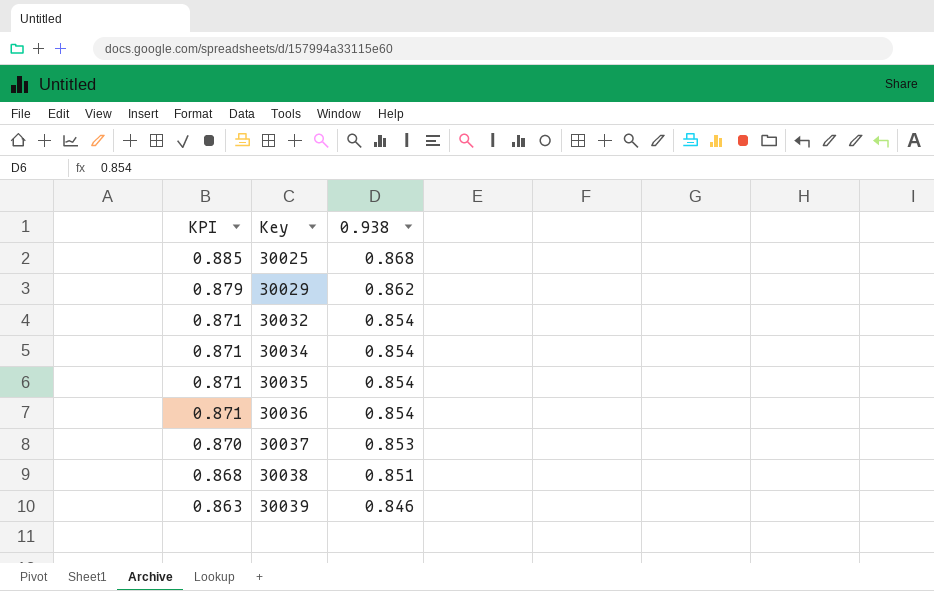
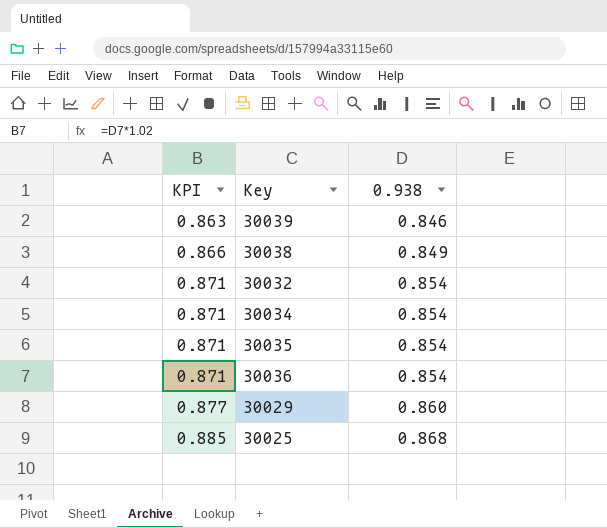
row order: KPI descending -> KPI ascending
row 30037: 0.870 | 0.853 -> none
30038 | KPI: 0.868 -> 0.866
30038 | 0.938: 0.851 -> 0.849
30029 | KPI: 0.879 -> 0.877
30029 | 0.938: 0.862 -> 0.860

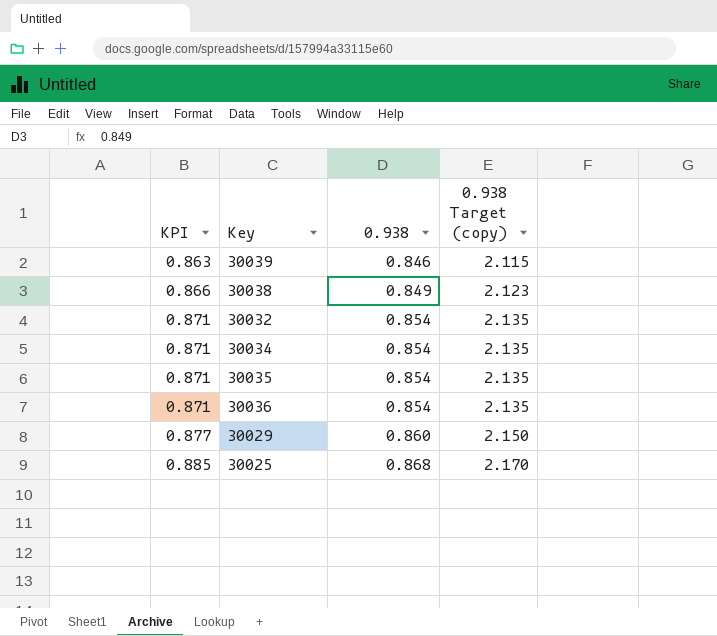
column 0.938 Target (copy) | formula: none -> [0.938] * 2.5

